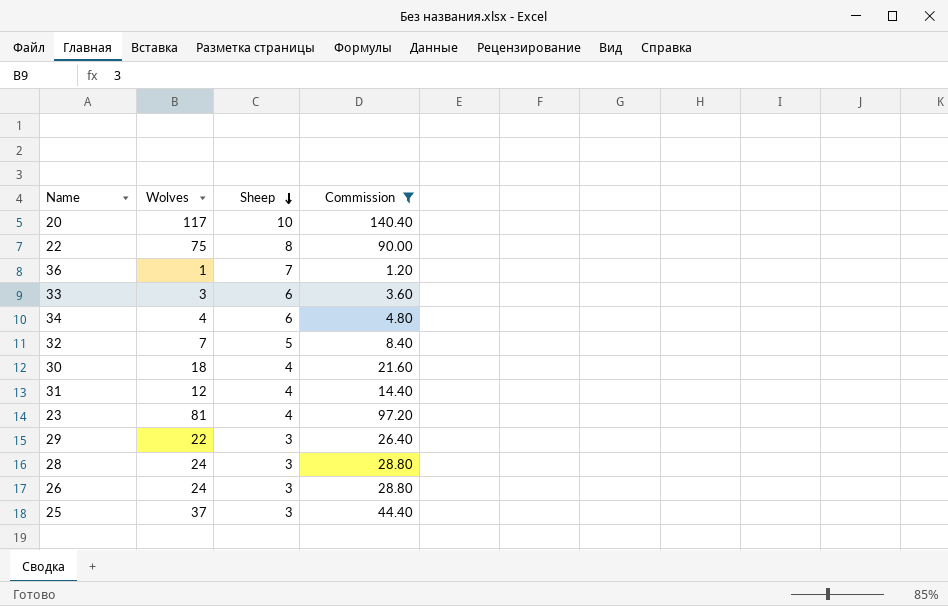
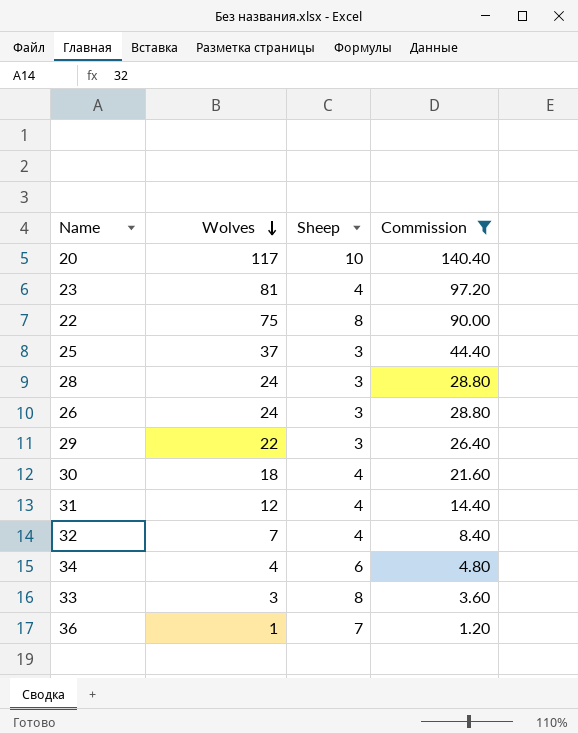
row order: Sheep descending -> Wolves descending
32 | Sheep: 5 -> 4
33 | Sheep: 6 -> 8

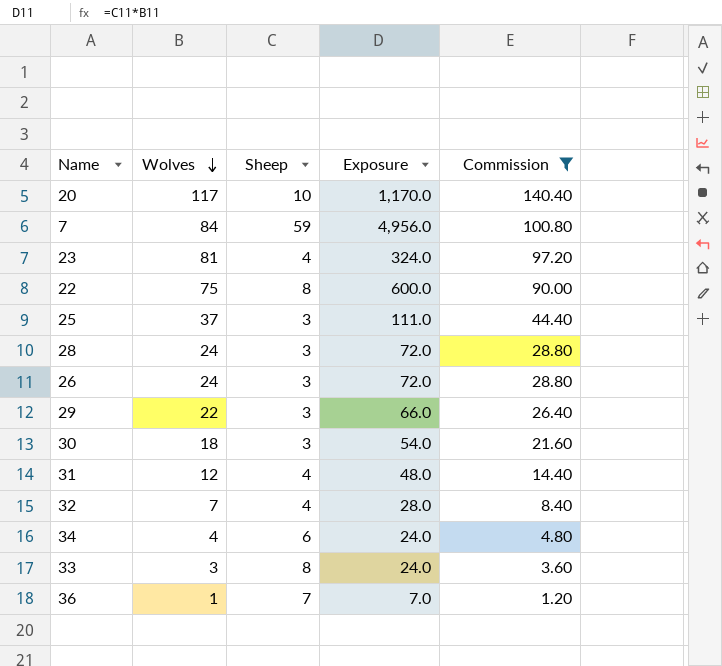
column Exposure | formula: none -> [Wolves] * [Sheep]
row 7: none -> 84 | 59 | 4,956.0 | 100.80
30 | Sheep: 4 -> 3

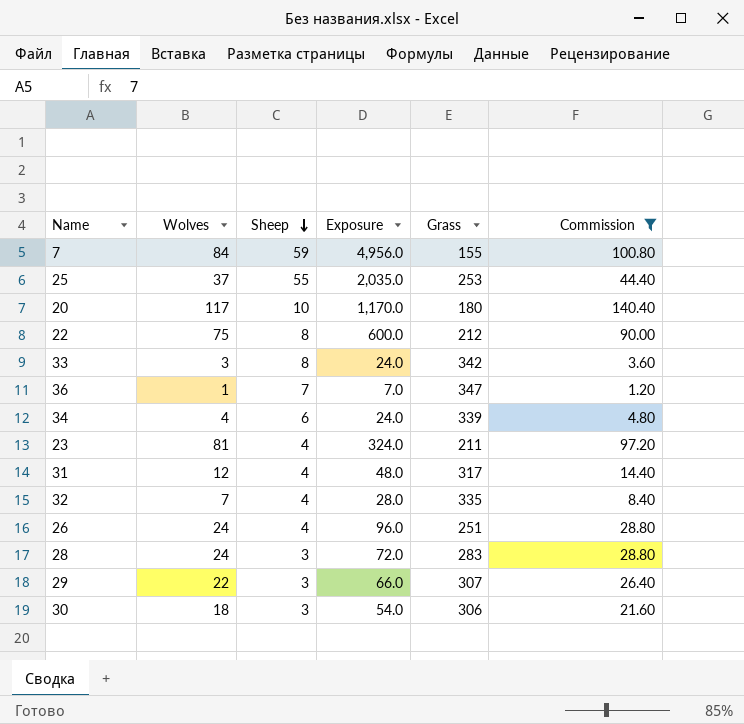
row order: Wolves descending -> Sheep descending
column Grass | position: none -> 5
25 | Sheep: 3 -> 55
25 | Exposure: 111.0 -> 2,035.0
26 | Sheep: 3 -> 4
26 | Exposure: 72.0 -> 96.0

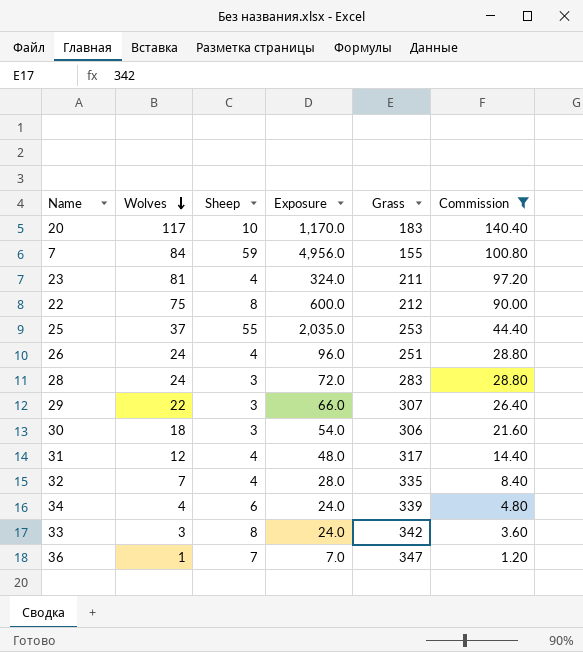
row order: Sheep descending -> Wolves descending
20 | Grass: 180 -> 183

